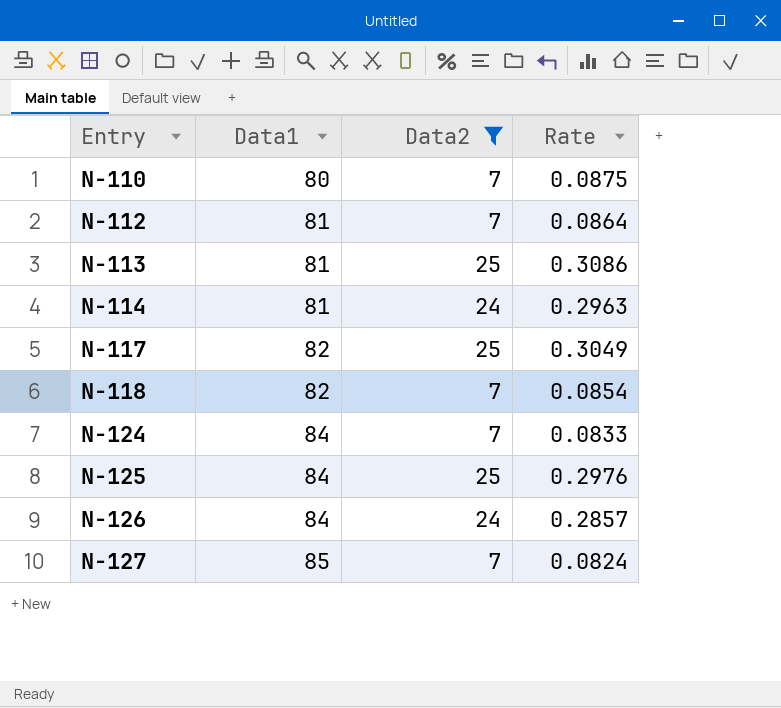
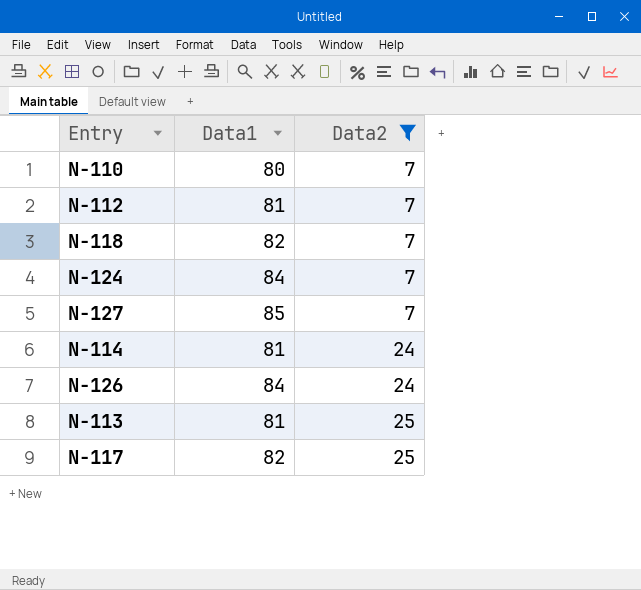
row order: Entry ascending -> Data2 ascending
column Rate | formula: [Data2] / [Data1] -> none
row N-125: 84 | 25 | 0.2976 -> none

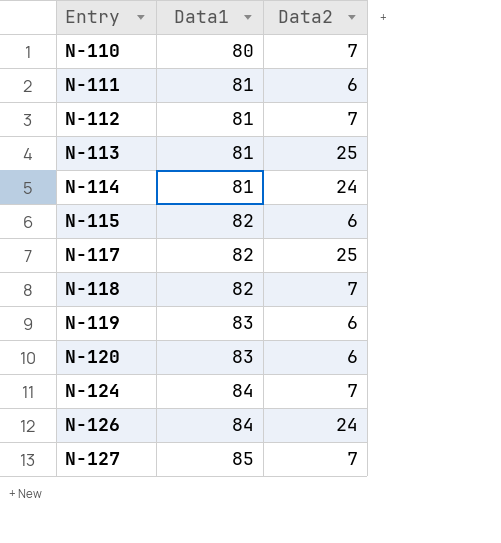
filter: Data2 != 6 -> none
row order: Data2 ascending -> Entry ascending

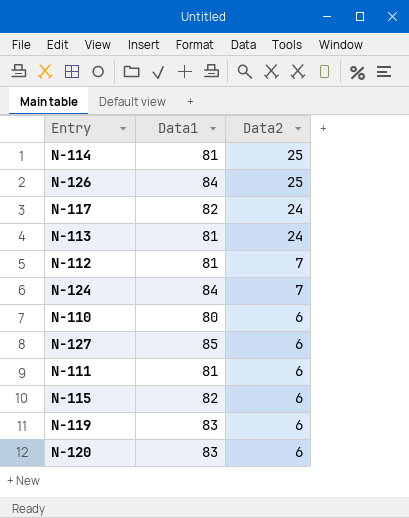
row order: Entry ascending -> Data2 descending
row N-118: 82 | 7 -> none
N-114 | Data2: 24 -> 25
N-126 | Data2: 24 -> 25
N-117 | Data2: 25 -> 24
N-113 | Data2: 25 -> 24
N-110 | Data2: 7 -> 6
N-127 | Data2: 7 -> 6

